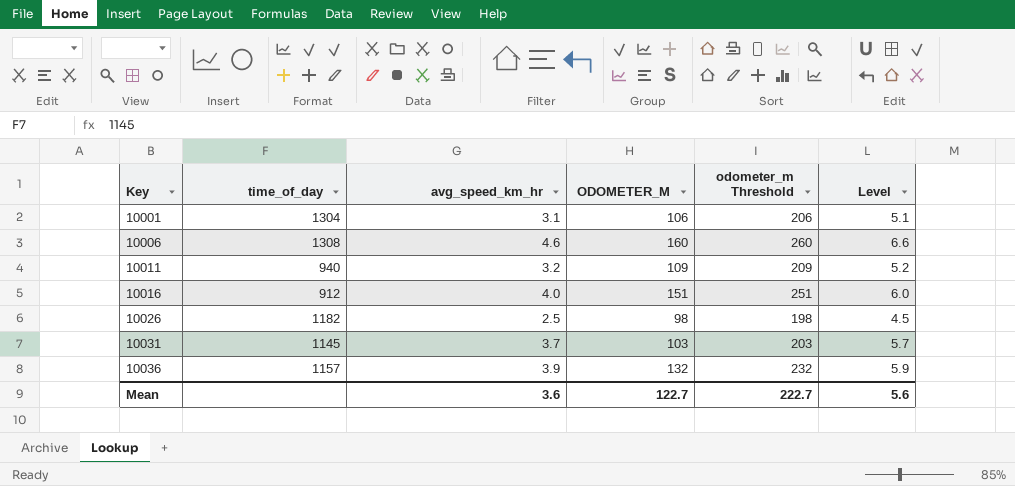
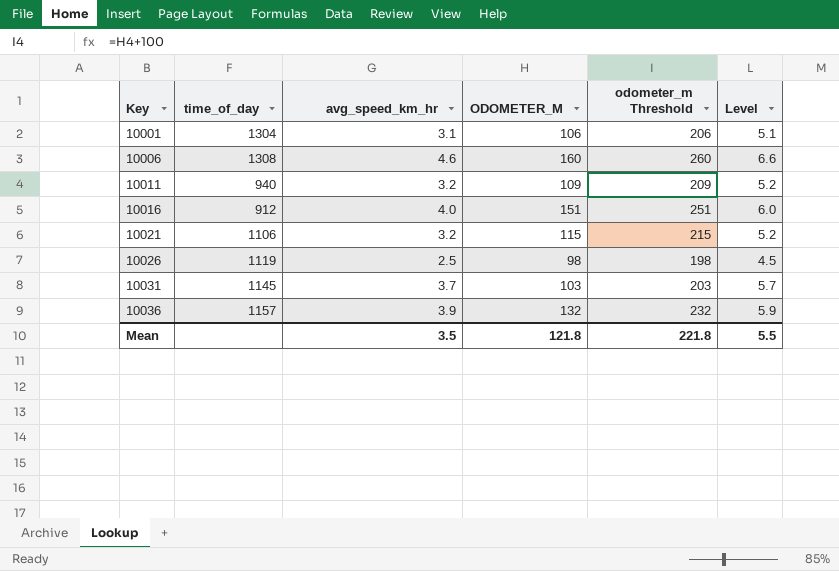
row 10021: none -> 1106 | 3.2 | 115 | 215 | 5.2
10026 | time_of_day: 1182 -> 1119
Mean | avg_speed_km_hr: 3.6 -> 3.5
Mean | ODOMETER_M: 122.7 -> 121.8
Mean | odometer_m Threshold: 222.7 -> 221.8
Mean | Level: 5.6 -> 5.5

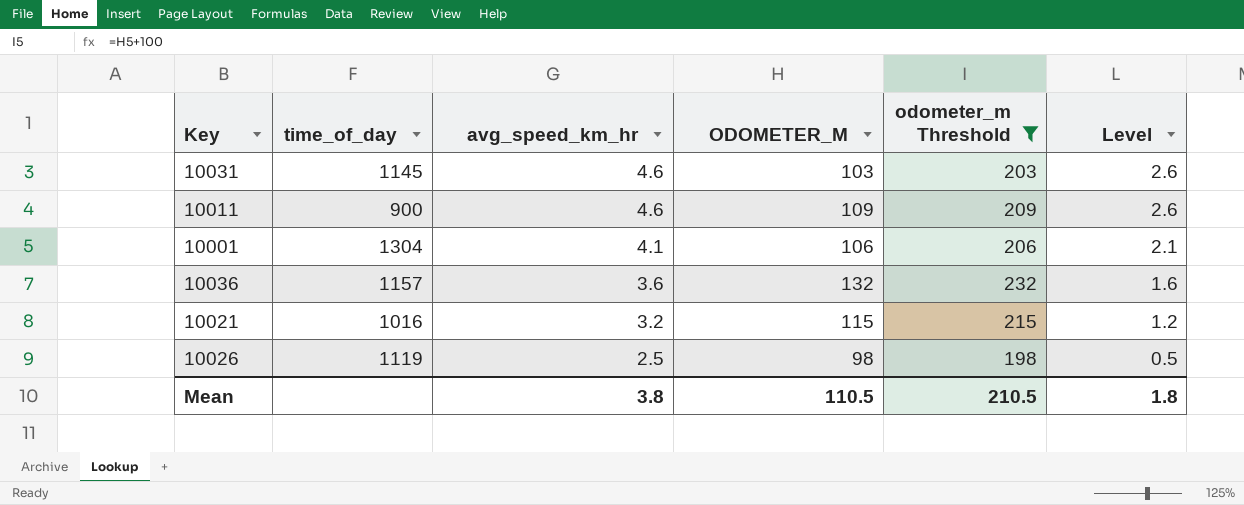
filter: none -> odometer_m Threshold <= 232
row order: Key ascending -> avg_speed_km_hr descending
column Level | formula: [avg_speed_km_hr] + 2 -> [avg_speed_km_hr] - 2
10031 | avg_speed_km_hr: 3.7 -> 4.6
10011 | time_of_day: 940 -> 900
10011 | avg_speed_km_hr: 3.2 -> 4.6
10001 | avg_speed_km_hr: 3.1 -> 4.1
10036 | avg_speed_km_hr: 3.9 -> 3.6
10021 | time_of_day: 1106 -> 1016
Mean | avg_speed_km_hr: 3.5 -> 3.8
Mean | ODOMETER_M: 121.8 -> 110.5
Mean | odometer_m Threshold: 221.8 -> 210.5
Mean | Level: 5.5 -> 1.8

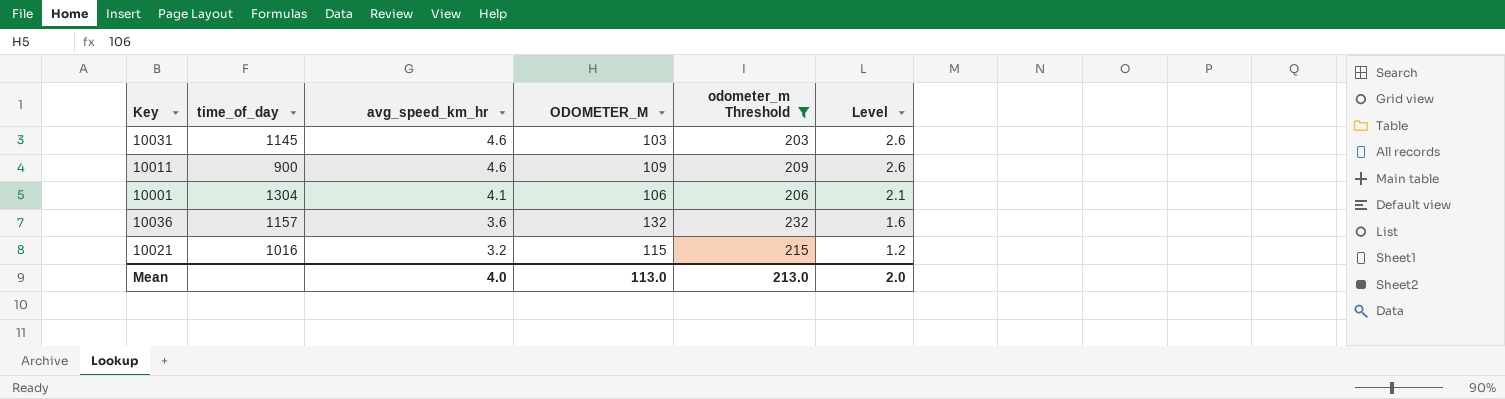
row 10026: 1119 | 2.5 | 98 | 198 | 0.5 -> none
Mean | avg_speed_km_hr: 3.8 -> 4.0
Mean | ODOMETER_M: 110.5 -> 113.0
Mean | odometer_m Threshold: 210.5 -> 213.0
Mean | Level: 1.8 -> 2.0

